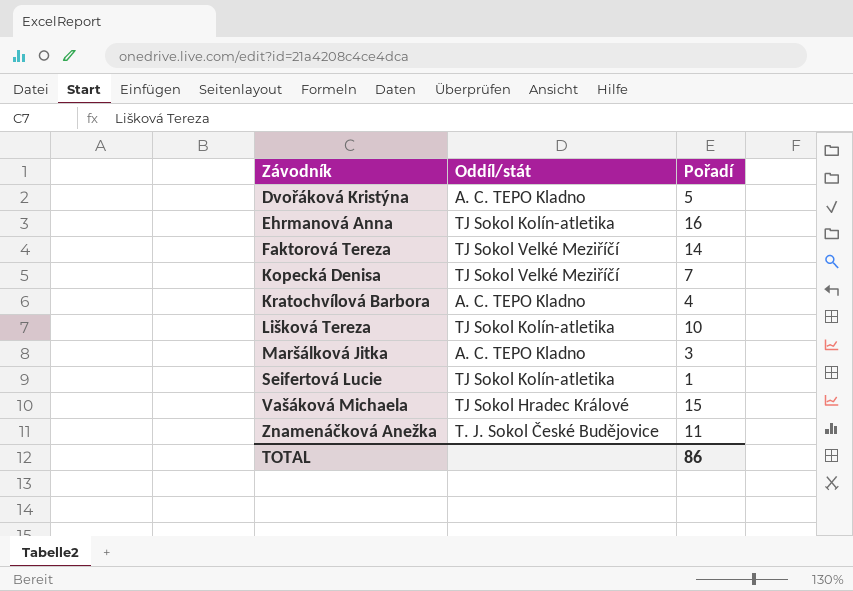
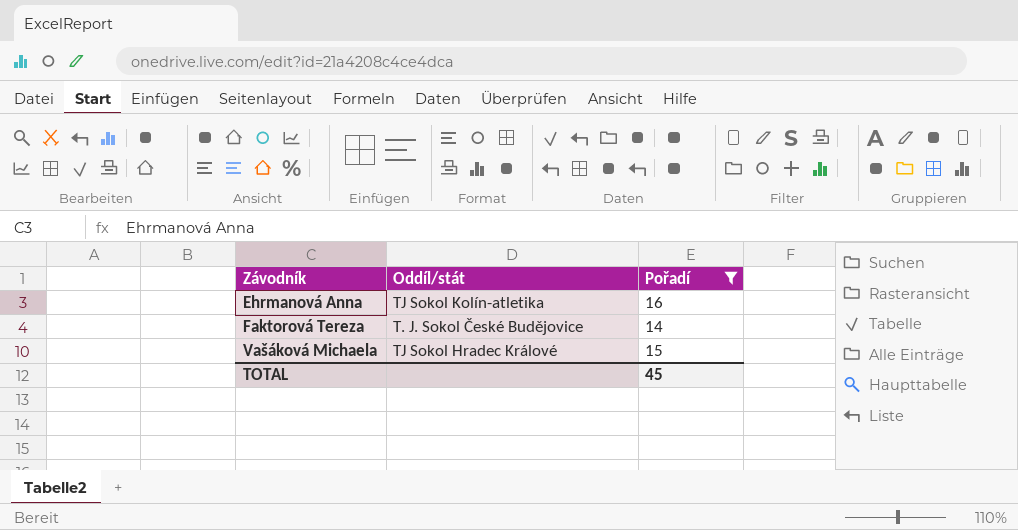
filter: none -> Pořadí >= 14
Faktorová Tereza | Oddíl/stát: TJ Sokol Velké Meziříčí -> T. J. Sokol České Budějovice
TOTAL | Pořadí: 86 -> 45

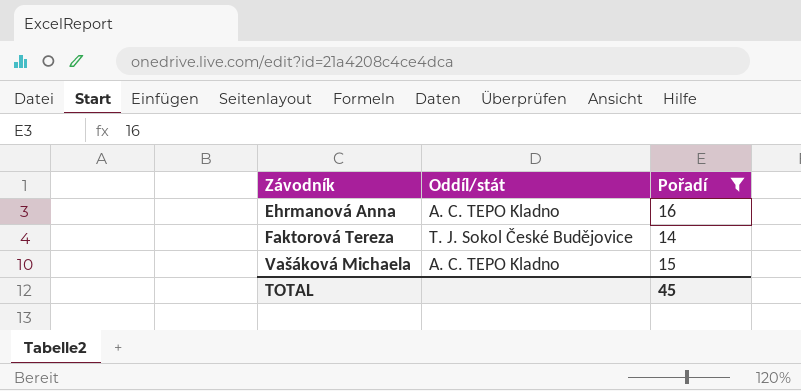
Ehrmanová Anna | Oddíl/stát: TJ Sokol Kolín-atletika -> A. C. TEPO Kladno
Vašáková Michaela | Oddíl/stát: TJ Sokol Hradec Králové -> A. C. TEPO Kladno

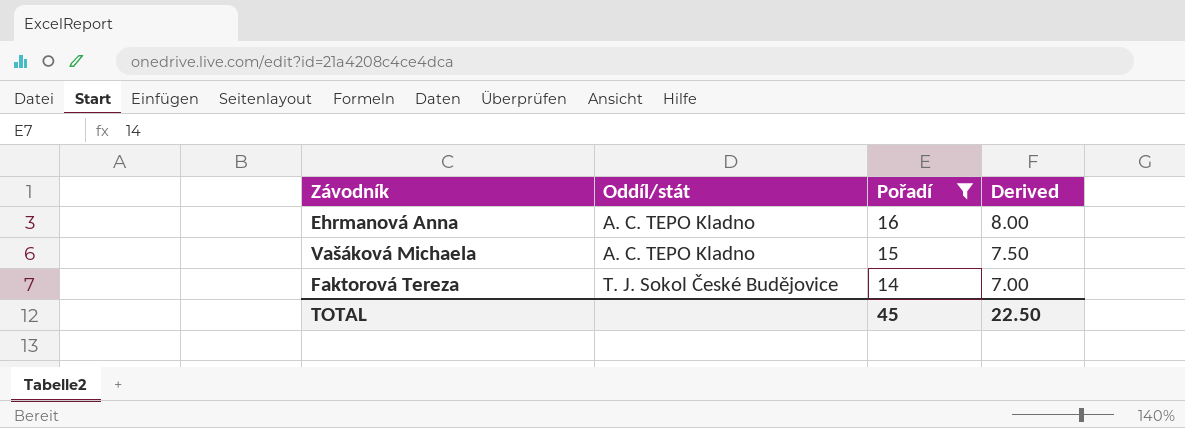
row order: Závodník ascending -> Oddíl/stát ascending
column Derived | formula: none -> [Pořadí] * 0.5

